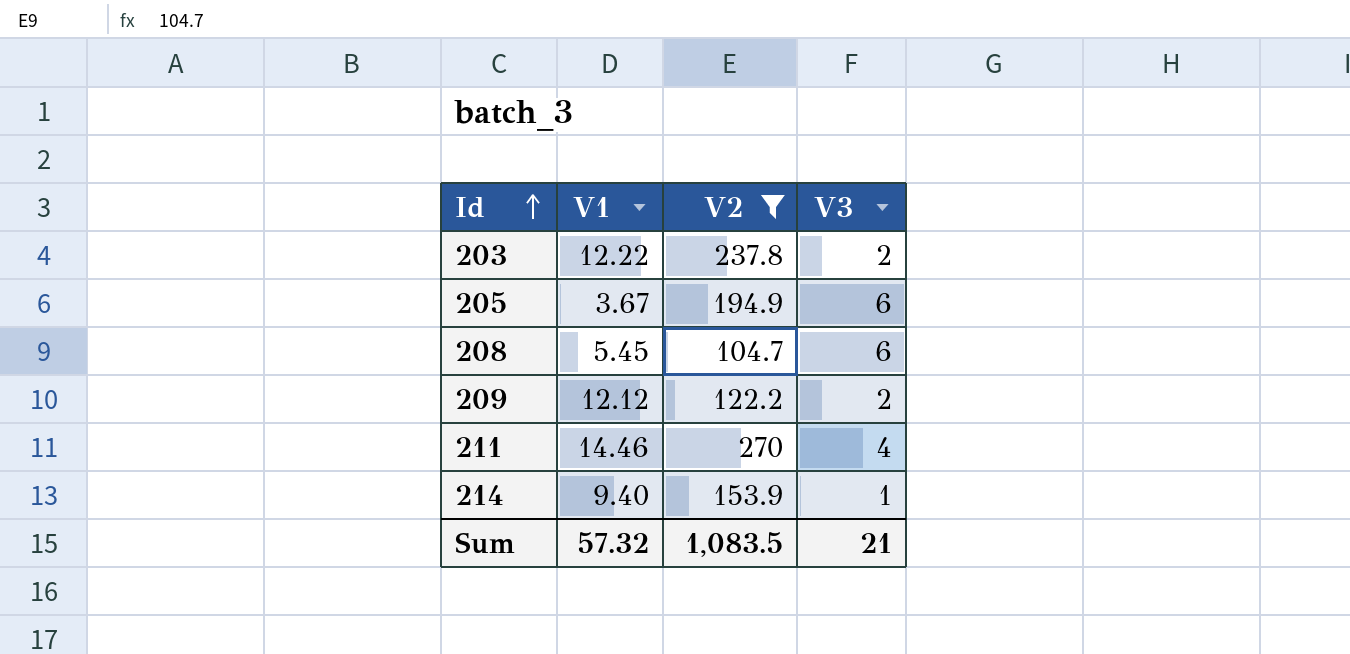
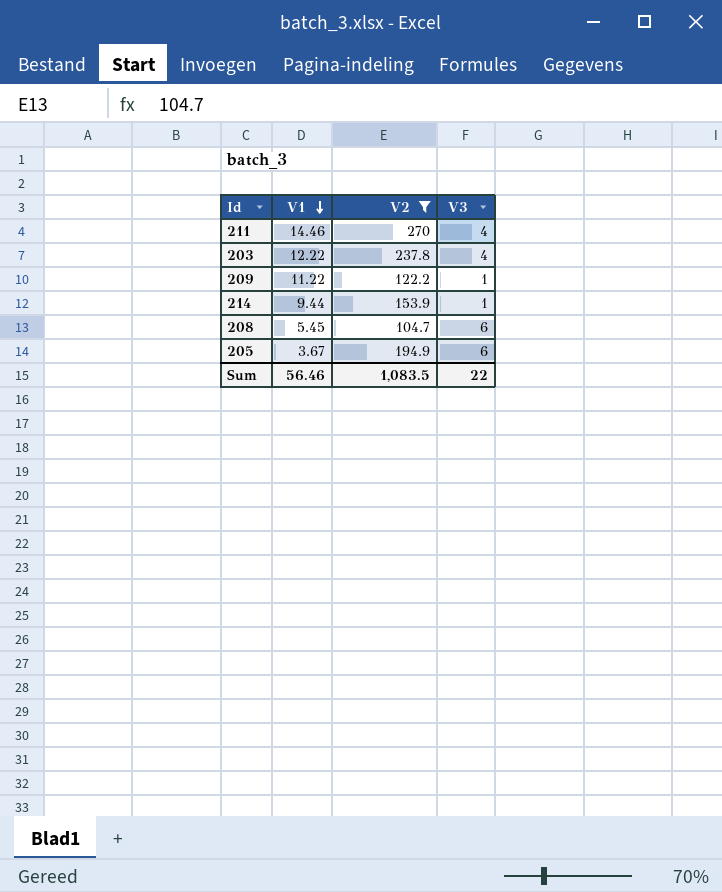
row order: Id ascending -> V1 descending
203 | V3: 2 -> 4
209 | V1: 12.12 -> 11.22
209 | V3: 2 -> 1
214 | V1: 9.40 -> 9.44
Sum | V1: 57.32 -> 56.46
Sum | V3: 21 -> 22

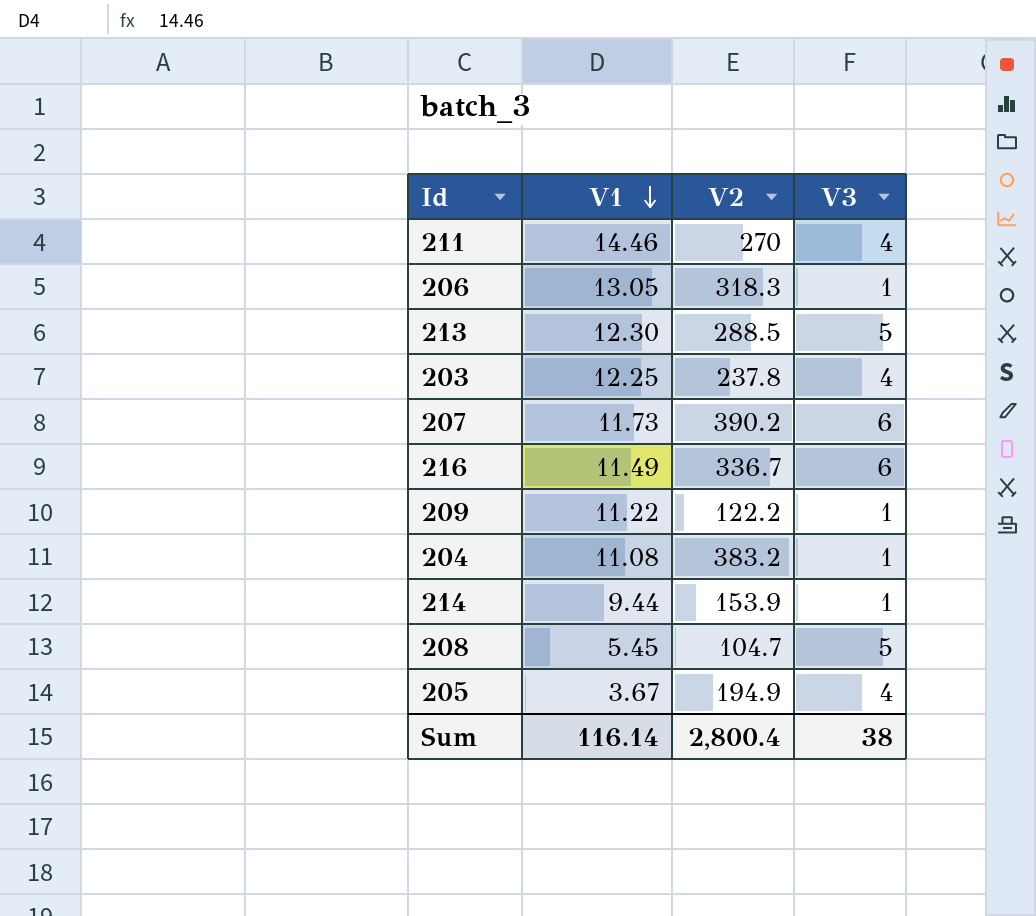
filter: V2 <= 270 -> none
203 | V1: 12.22 -> 12.25
208 | V3: 6 -> 5
205 | V3: 6 -> 4
Sum | V1: 56.46 -> 116.14
Sum | V2: 1,083.5 -> 2,800.4
Sum | V3: 22 -> 38

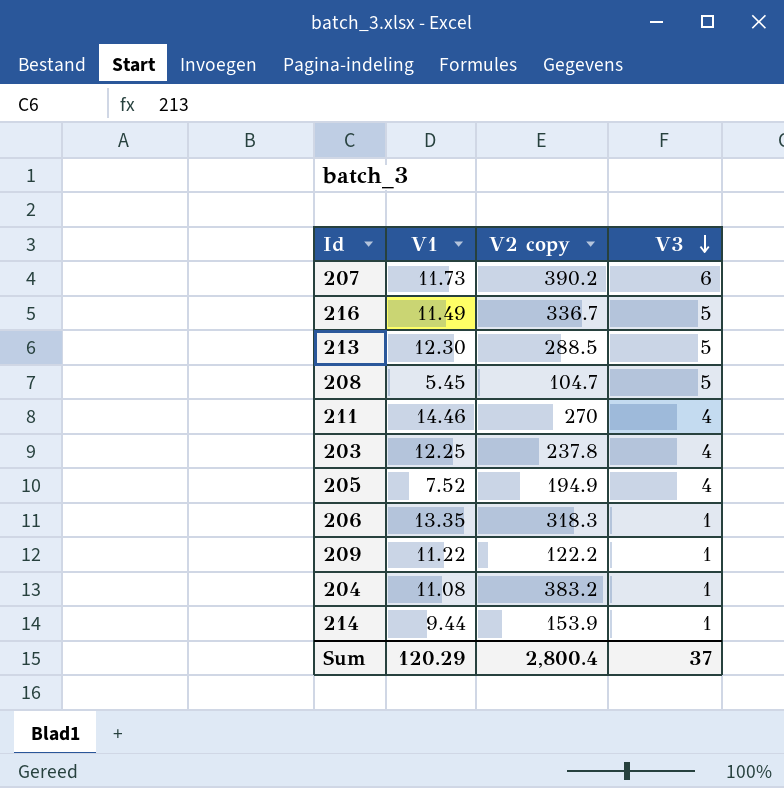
row order: V1 descending -> V3 descending
column name: V2 -> V2 copy
216 | V3: 6 -> 5
205 | V1: 3.67 -> 7.52
206 | V1: 13.05 -> 13.35
Sum | V1: 116.14 -> 120.29
Sum | V3: 38 -> 37

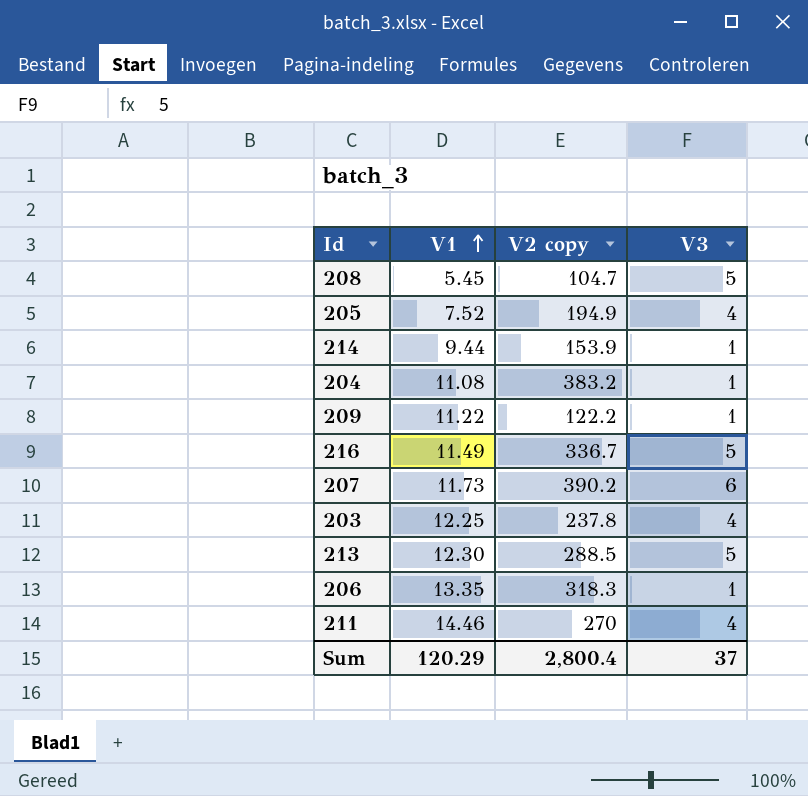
row order: V3 descending -> V1 ascending

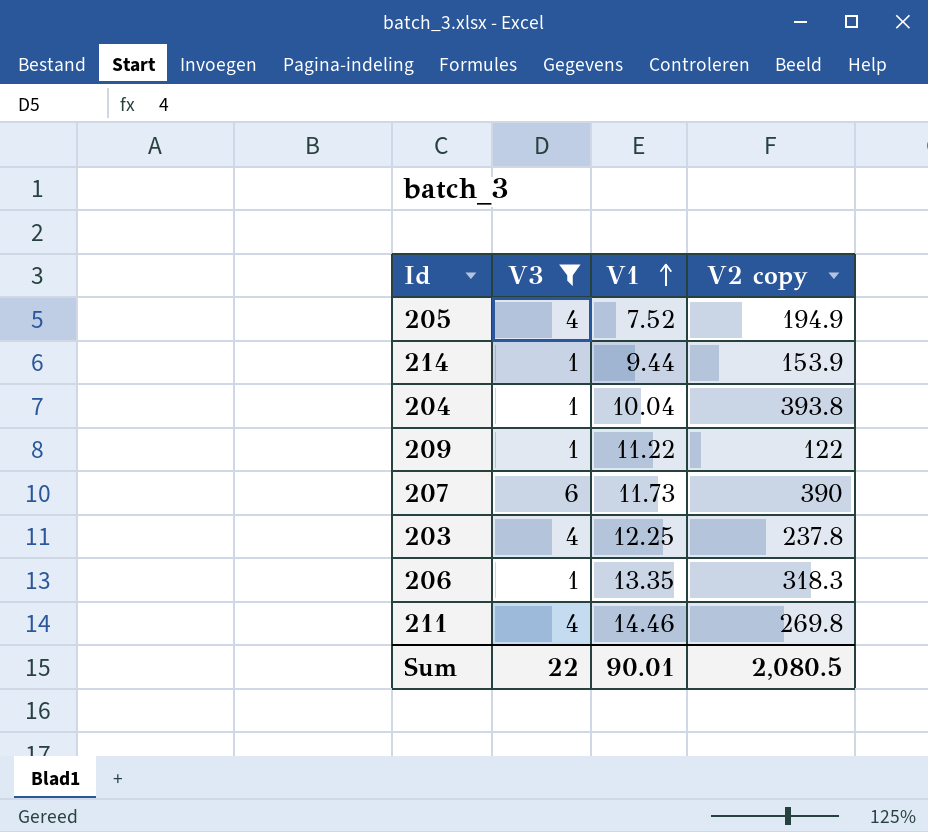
filter: none -> V3 != 5
column V3 | position: 4 -> 2
204 | V1: 11.08 -> 10.04
204 | V2 copy: 383.2 -> 393.8
209 | V2 copy: 122.2 -> 122
207 | V2 copy: 390.2 -> 390
211 | V2 copy: 270 -> 269.8
Sum | V3: 37 -> 22
Sum | V1: 120.29 -> 90.01
Sum | V2 copy: 2,800.4 -> 2,080.5

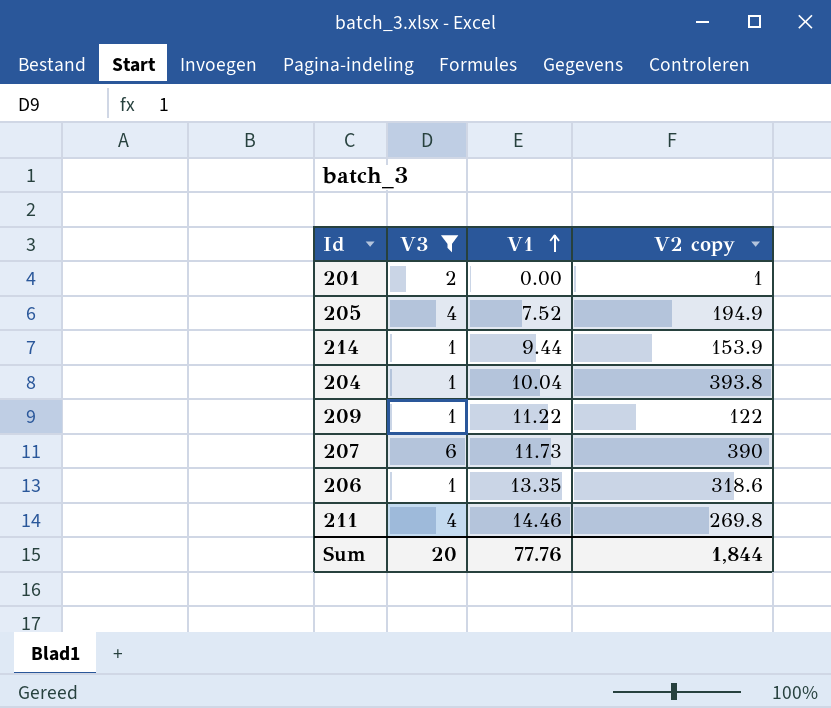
row 203: 4 | 12.25 | 237.8 -> none
row 201: none -> 2 | 0.00 | 1
206 | V2 copy: 318.3 -> 318.6
Sum | V3: 22 -> 20
Sum | V1: 90.01 -> 77.76
Sum | V2 copy: 2,080.5 -> 1,844

